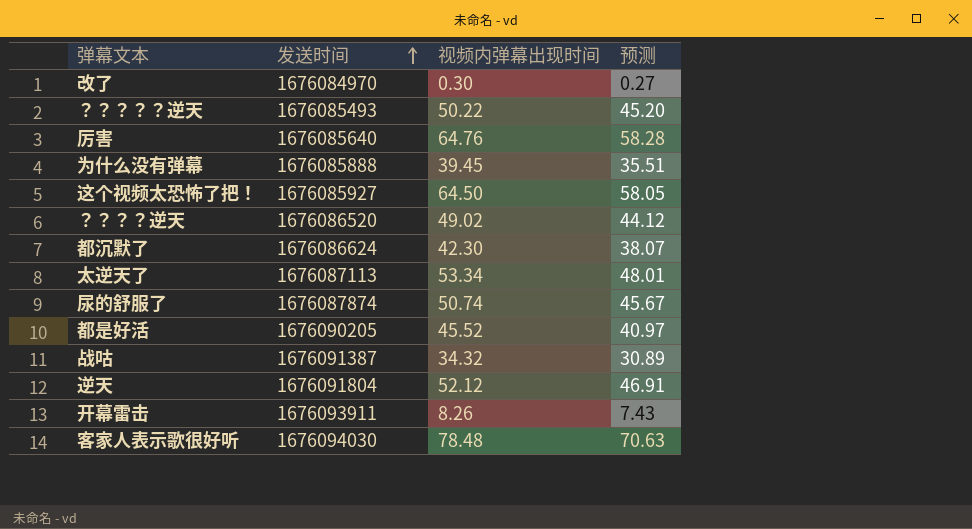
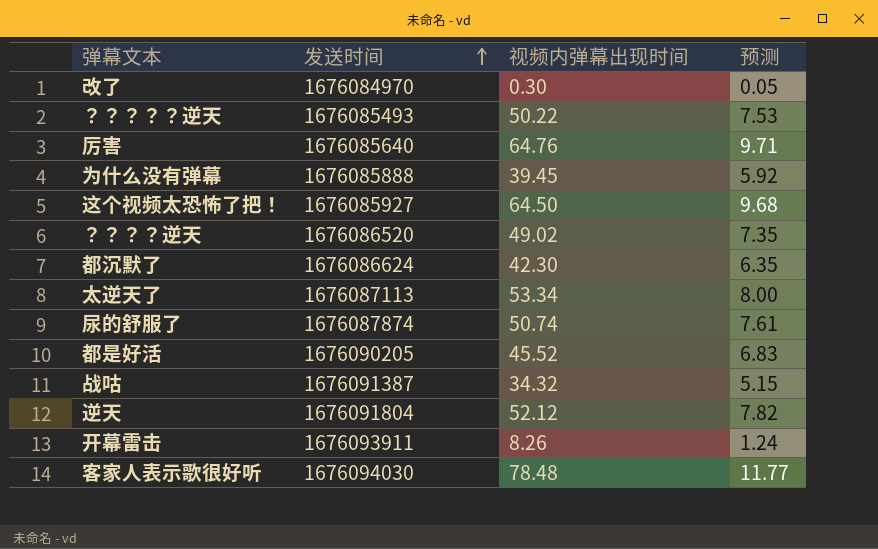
column 预测 | formula: [视频内弹幕出现时间] * 0.9 -> [视频内弹幕出现时间] * 0.15

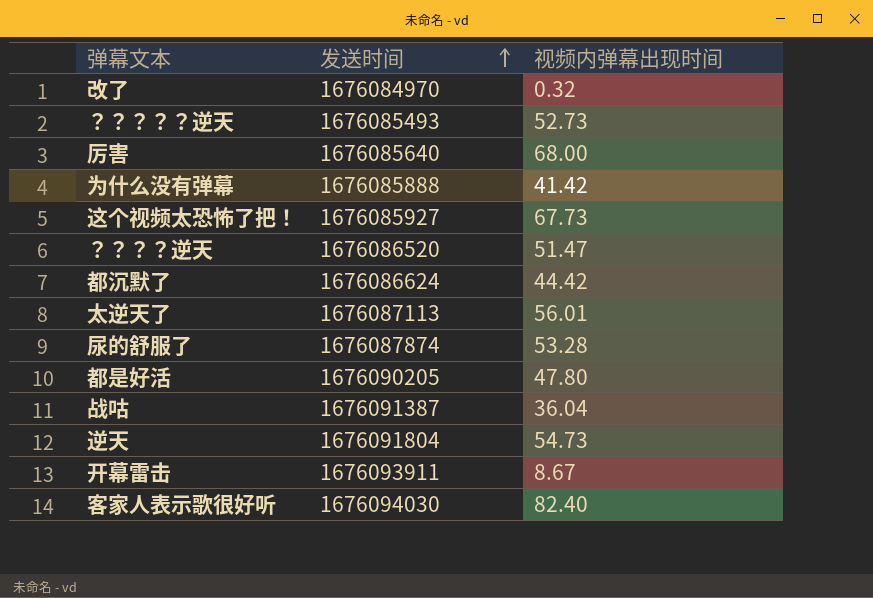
column 预测 | formula: [视频内弹幕出现时间] * 0.15 -> none
改了 | 视频内弹幕出现时间: 0.30 -> 0.32
？？？？？逆天 | 视频内弹幕出现时间: 50.22 -> 52.73
厉害 | 视频内弹幕出现时间: 64.76 -> 68.00
为什么没有弹幕 | 视频内弹幕出现时间: 39.45 -> 41.42
这个视频太恐怖了把！ | 视频内弹幕出现时间: 64.50 -> 67.73
？？？？逆天 | 视频内弹幕出现时间: 49.02 -> 51.47
都沉默了 | 视频内弹幕出现时间: 42.30 -> 44.42
太逆天了 | 视频内弹幕出现时间: 53.34 -> 56.01
尿的舒服了 | 视频内弹幕出现时间: 50.74 -> 53.28
都是好活 | 视频内弹幕出现时间: 45.52 -> 47.80
战咕 | 视频内弹幕出现时间: 34.32 -> 36.04
逆天 | 视频内弹幕出现时间: 52.12 -> 54.73
开幕雷击 | 视频内弹幕出现时间: 8.26 -> 8.67
客家人表示歌很好听 | 视频内弹幕出现时间: 78.48 -> 82.40

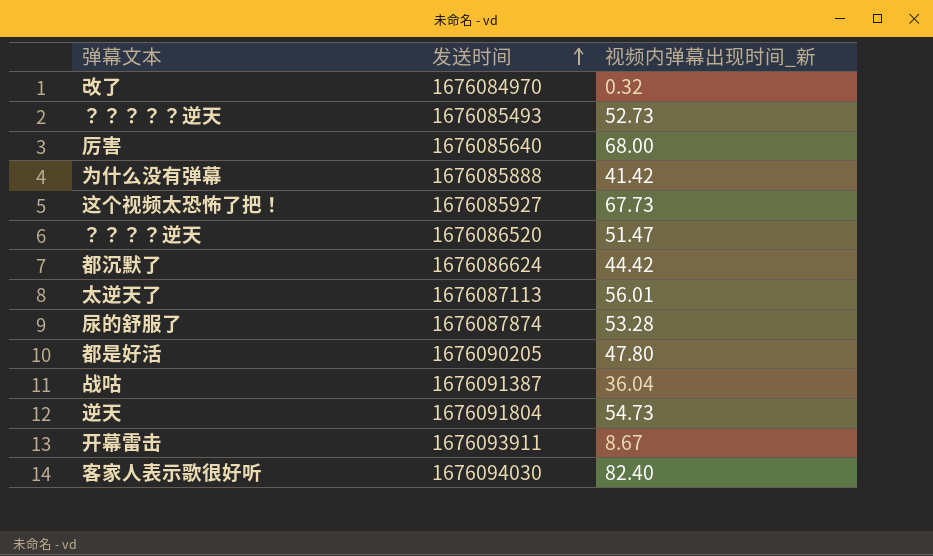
column name: 视频内弹幕出现时间 -> 视频内弹幕出现时间_新

